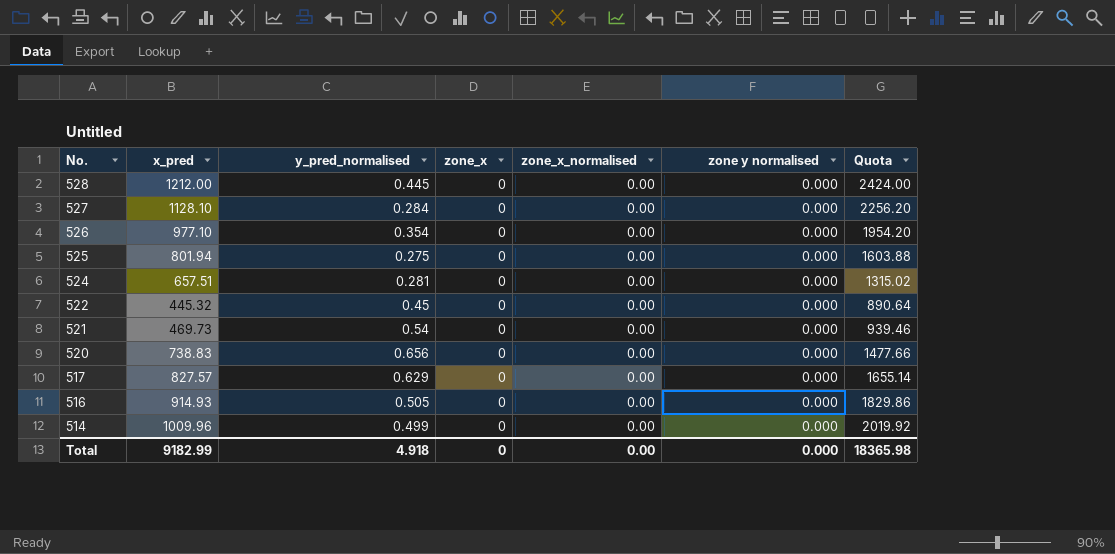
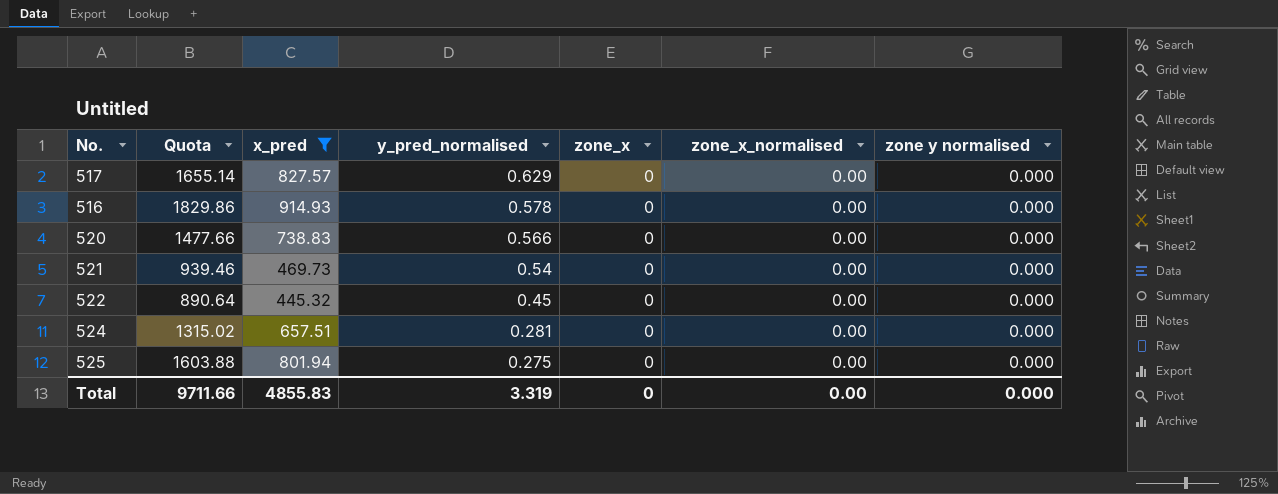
filter: none -> x_pred <= 914.93
row order: No. descending -> y_pred_normalised descending
column Quota | position: 7 -> 2
516 | y_pred_normalised: 0.505 -> 0.578
520 | y_pred_normalised: 0.656 -> 0.566
Total | Quota: 18365.98 -> 9711.66
Total | x_pred: 9182.99 -> 4855.83
Total | y_pred_normalised: 4.918 -> 3.319

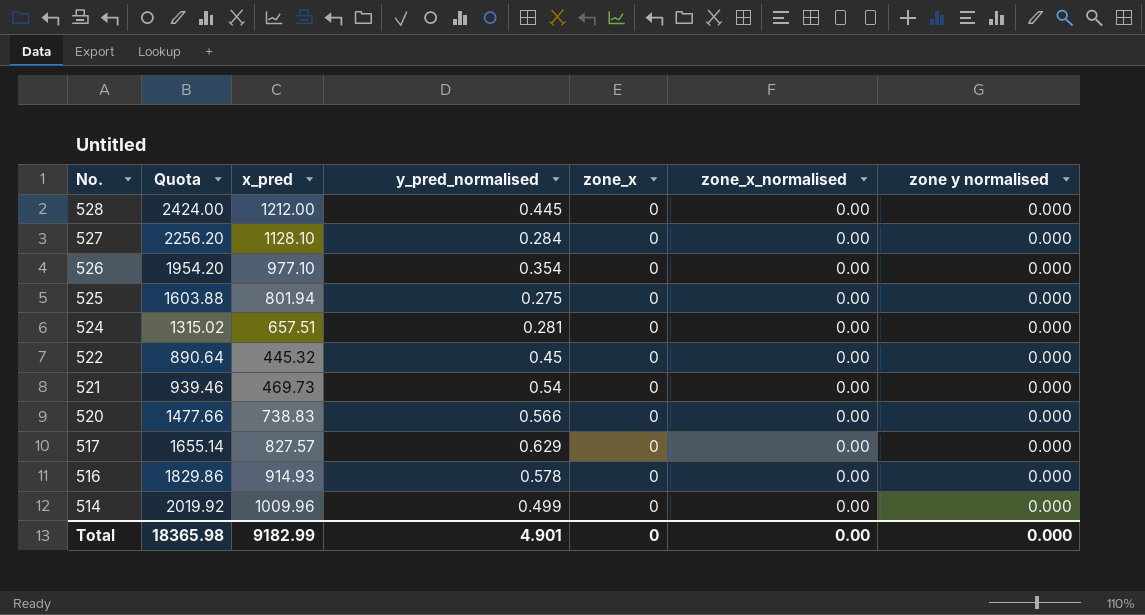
filter: x_pred <= 914.93 -> none
row order: y_pred_normalised descending -> No. descending
Total | Quota: 9711.66 -> 18365.98
Total | x_pred: 4855.83 -> 9182.99
Total | y_pred_normalised: 3.319 -> 4.901

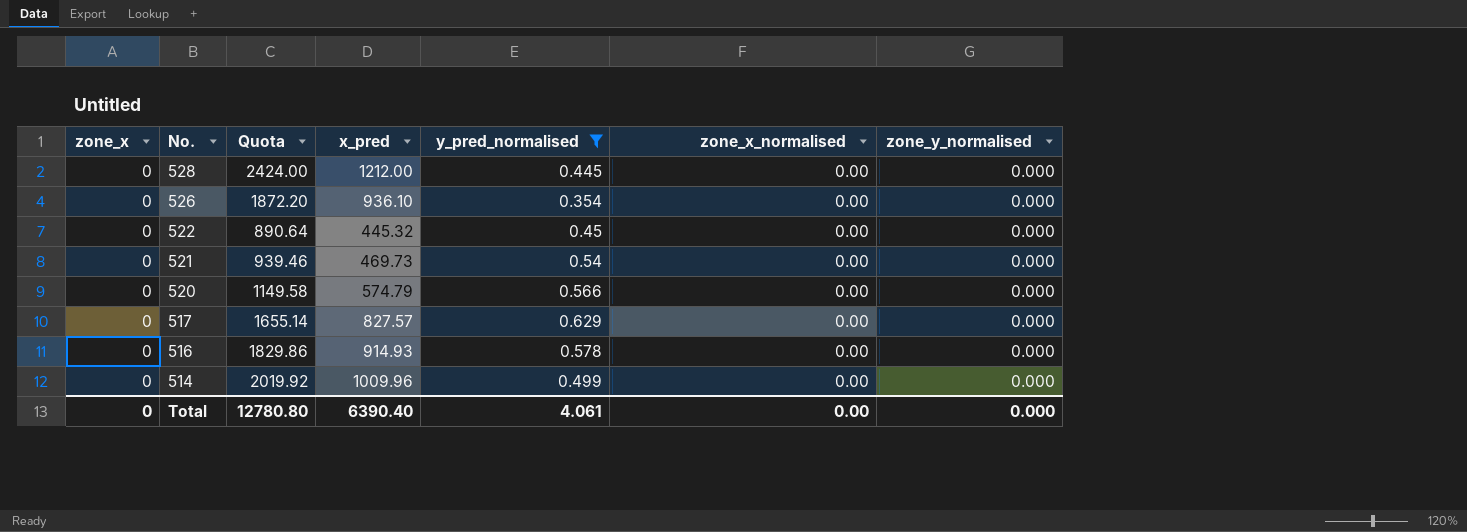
filter: none -> y_pred_normalised >= 0.354
column zone_x | position: 5 -> 1
column name: zone y normalised -> zone_y_normalised
526 | Quota: 1954.20 -> 1872.20
526 | x_pred: 977.10 -> 936.10
520 | Quota: 1477.66 -> 1149.58
520 | x_pred: 738.83 -> 574.79
Total | Quota: 18365.98 -> 12780.80
Total | x_pred: 9182.99 -> 6390.40
Total | y_pred_normalised: 4.901 -> 4.061

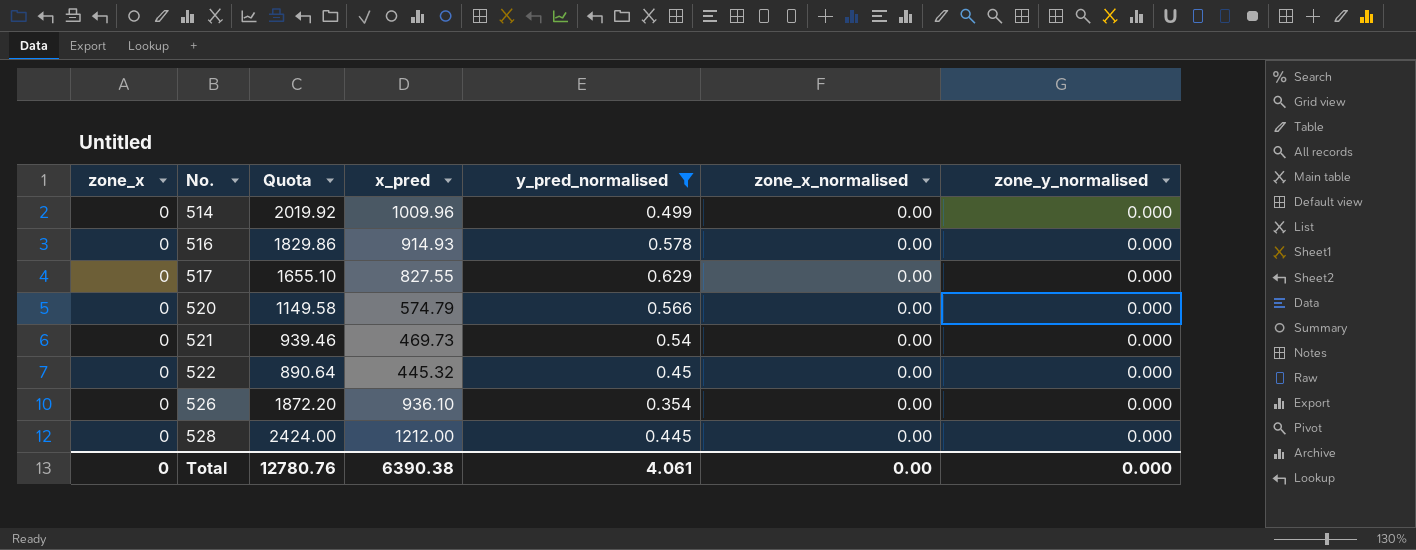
row order: No. descending -> No. ascending
517 | Quota: 1655.14 -> 1655.10
517 | x_pred: 827.57 -> 827.55
Total | Quota: 12780.80 -> 12780.76
Total | x_pred: 6390.40 -> 6390.38

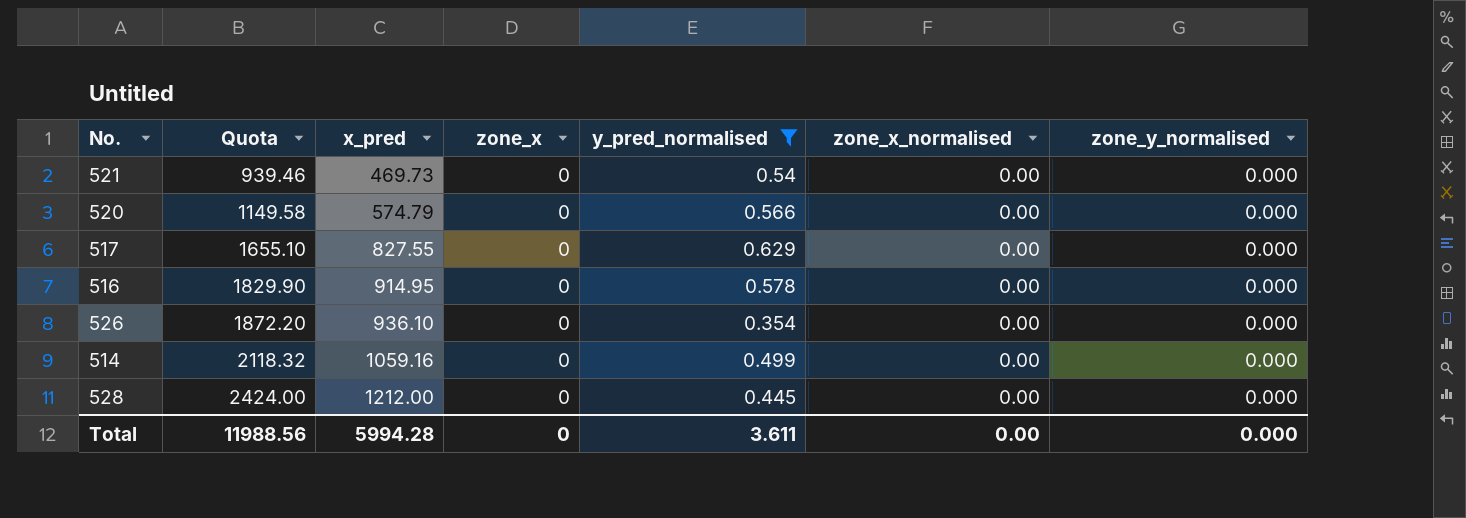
row order: No. ascending -> Quota ascending
column zone_x | position: 1 -> 4
row 522: 0 | 890.64 | 445.32 | 0.45 | 0.00 | 0.000 -> none
516 | Quota: 1829.86 -> 1829.90
516 | x_pred: 914.93 -> 914.95
514 | Quota: 2019.92 -> 2118.32
514 | x_pred: 1009.96 -> 1059.16
Total | Quota: 12780.76 -> 11988.56
Total | x_pred: 6390.38 -> 5994.28
Total | y_pred_normalised: 4.061 -> 3.611

